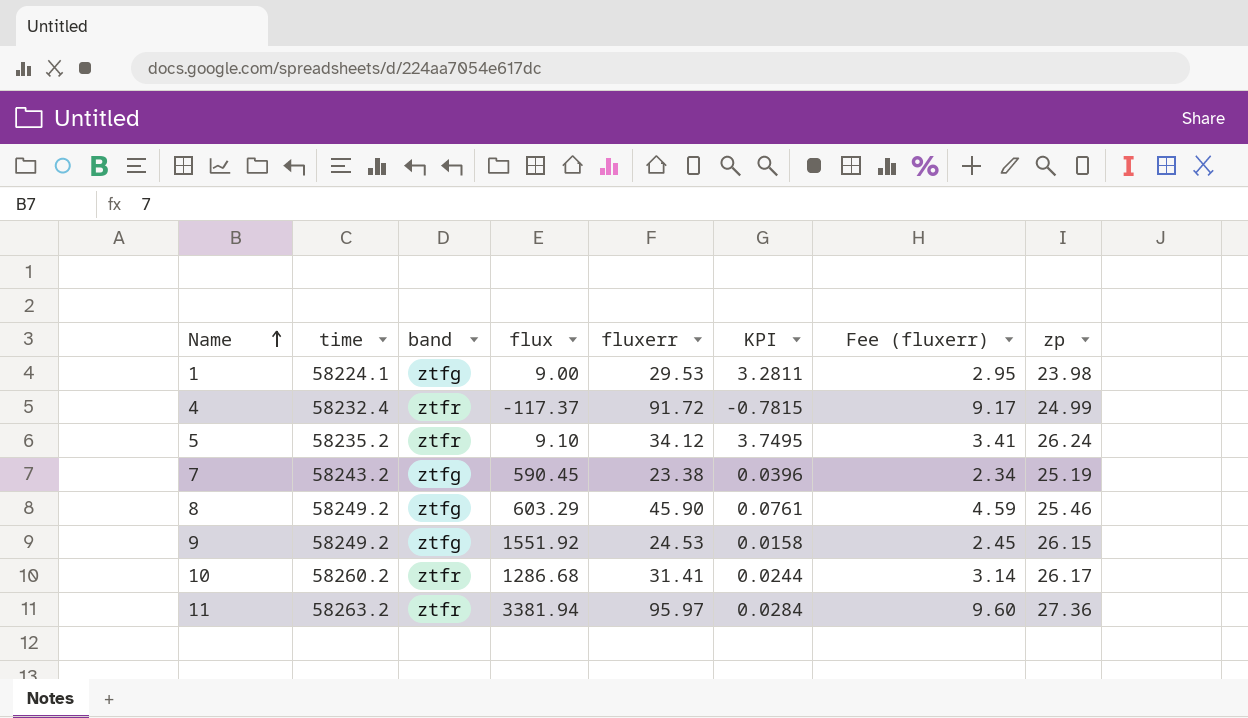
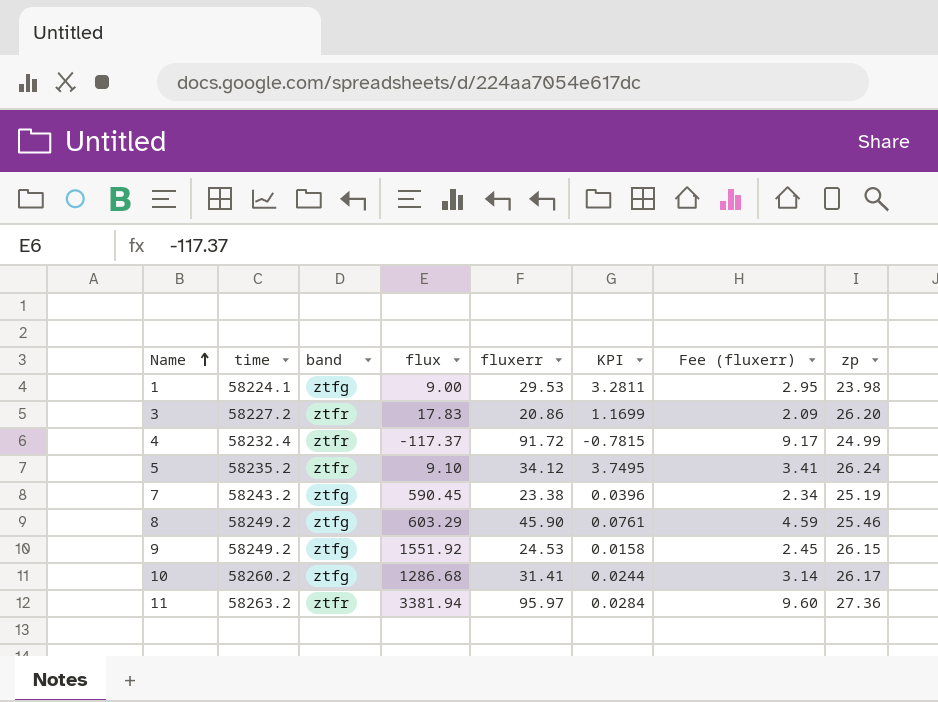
row 3: none -> 58227.2 | ztfr | 17.83 | 20.86 | 1.1699 | 2.09 | 26.20
10 | band: ztfr -> ztfg

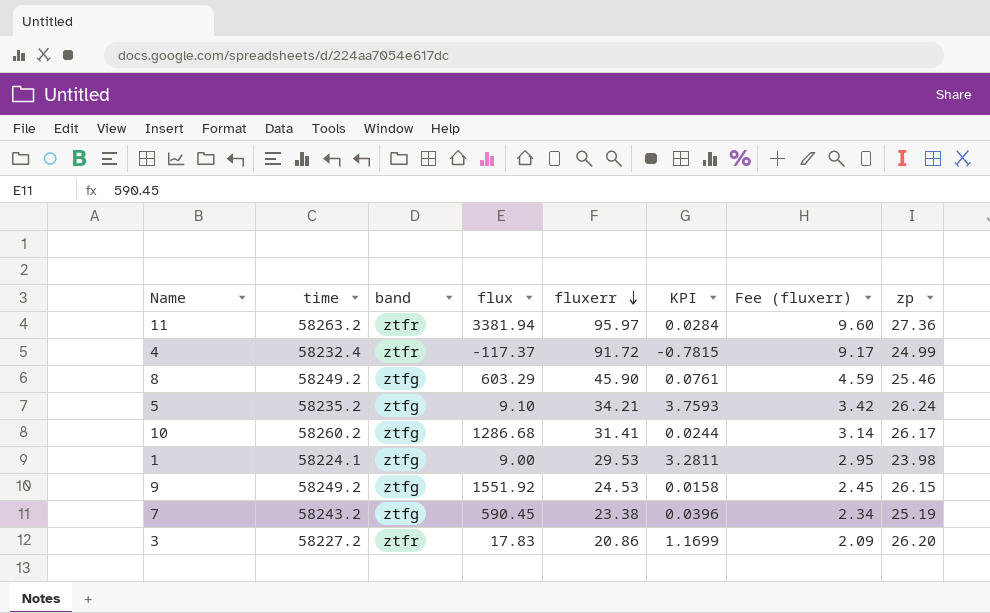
row order: Name ascending -> fluxerr descending
5 | band: ztfr -> ztfg
5 | fluxerr: 34.12 -> 34.21
5 | KPI: 3.7495 -> 3.7593
5 | Fee (fluxerr): 3.41 -> 3.42

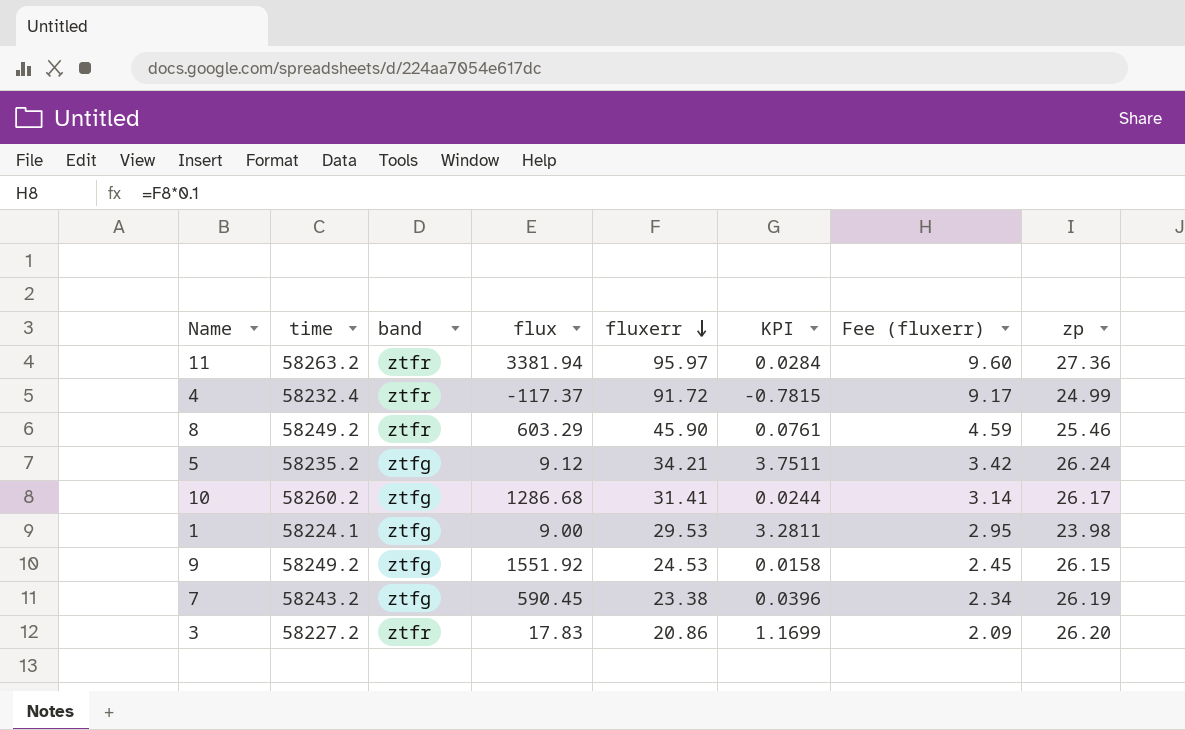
8 | band: ztfg -> ztfr
5 | flux: 9.10 -> 9.12
5 | KPI: 3.7593 -> 3.7511
7 | zp: 25.19 -> 26.19

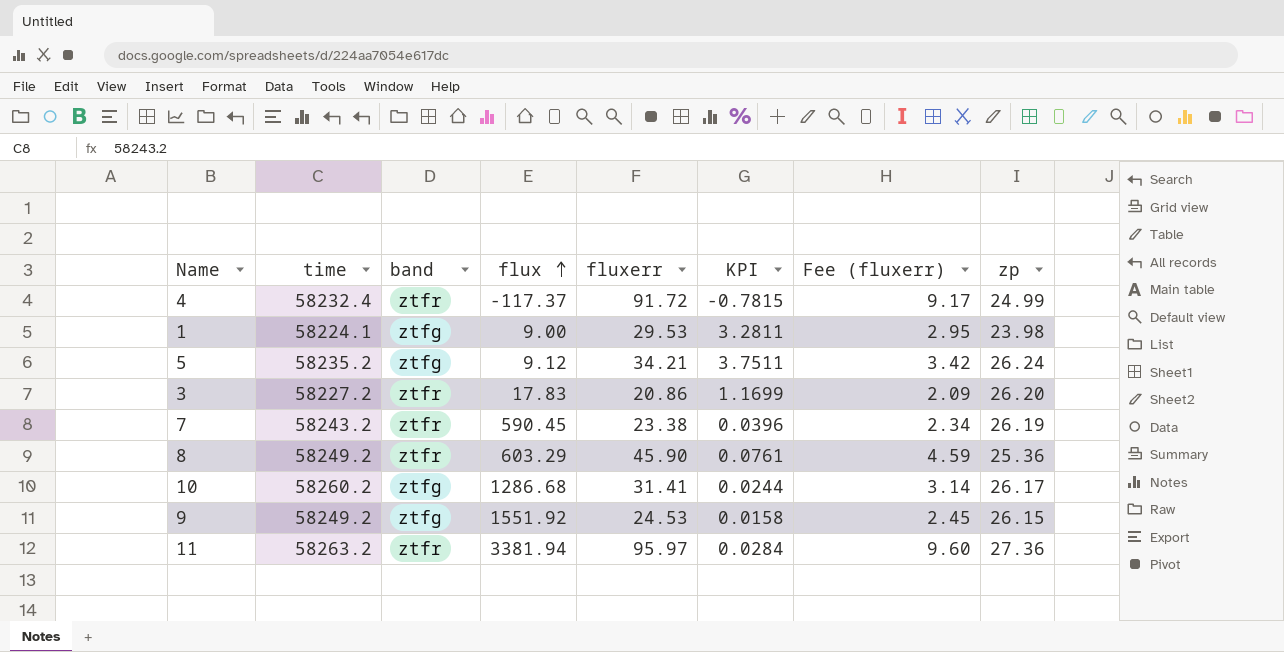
row order: fluxerr descending -> flux ascending
7 | band: ztfg -> ztfr
8 | zp: 25.46 -> 25.36

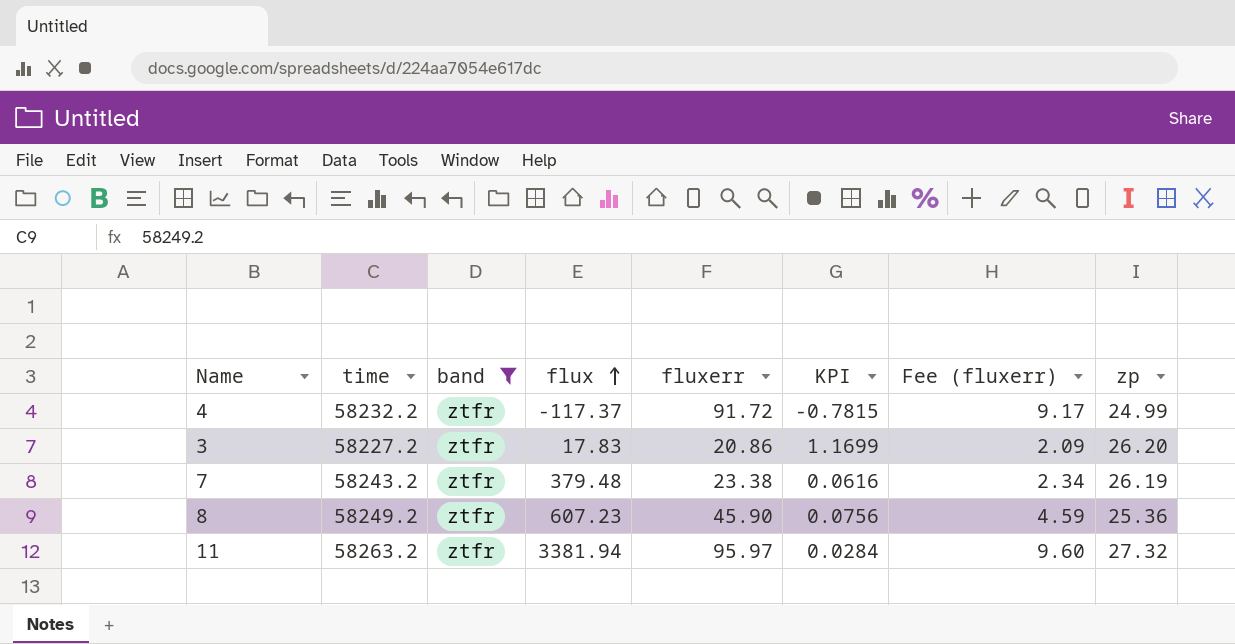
filter: none -> band = ztfr
4 | time: 58232.4 -> 58232.2
7 | flux: 590.45 -> 379.48
7 | KPI: 0.0396 -> 0.0616
8 | flux: 603.29 -> 607.23
8 | KPI: 0.0761 -> 0.0756
11 | zp: 27.36 -> 27.32

